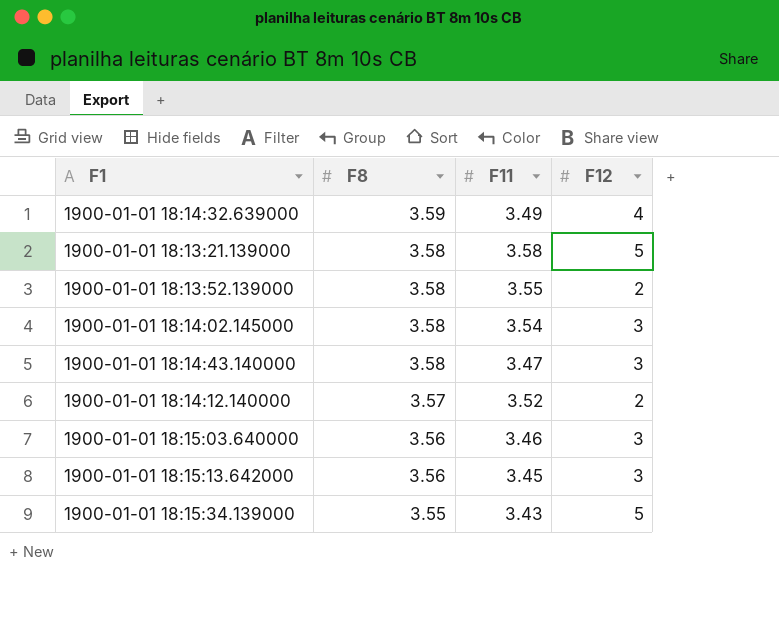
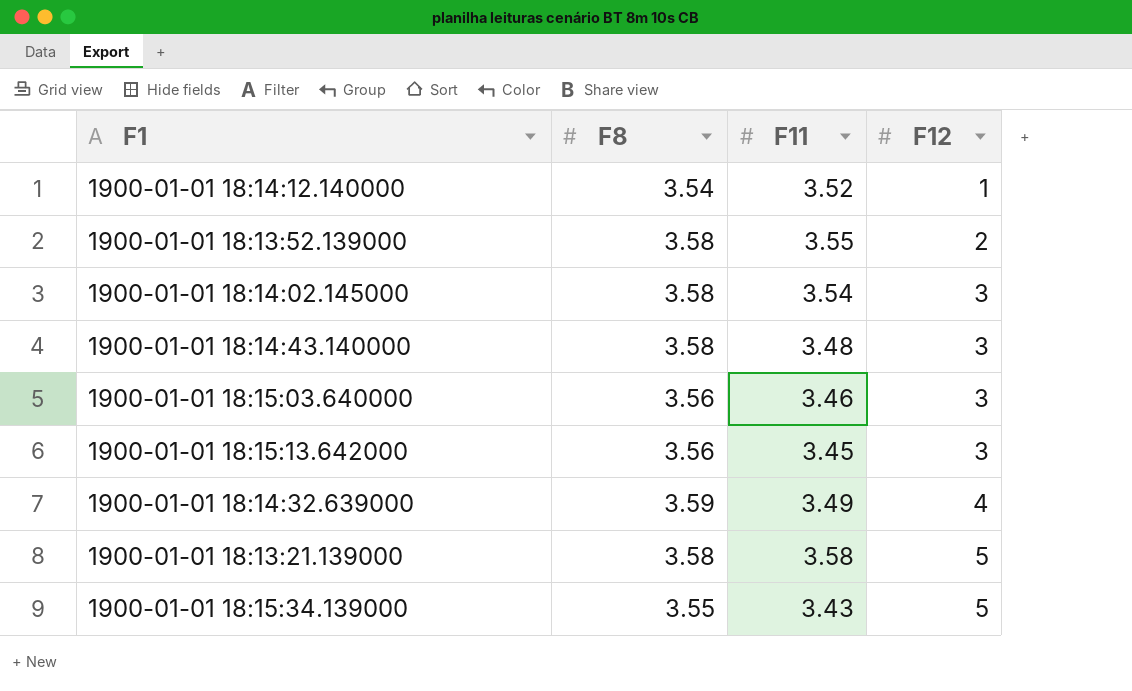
row order: F8 descending -> F12 ascending
1900-01-01 18:14:12.140000 | F8: 3.57 -> 3.54
1900-01-01 18:14:12.140000 | F12: 2 -> 1
1900-01-01 18:14:43.140000 | F11: 3.47 -> 3.48

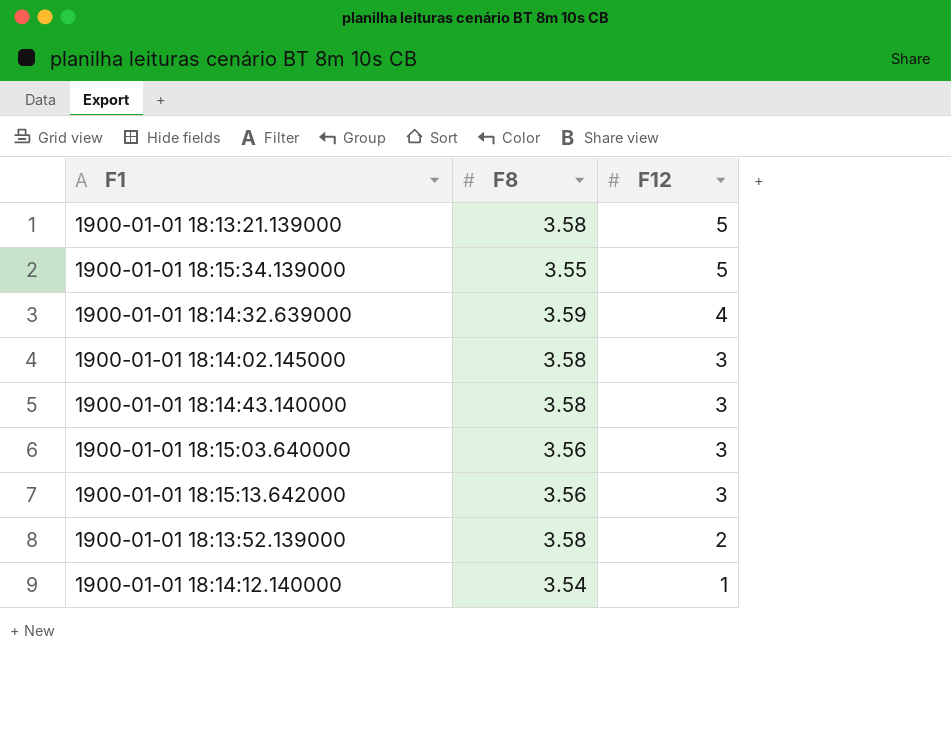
row order: F12 ascending -> F12 descending
column F11 | position: 3 -> none

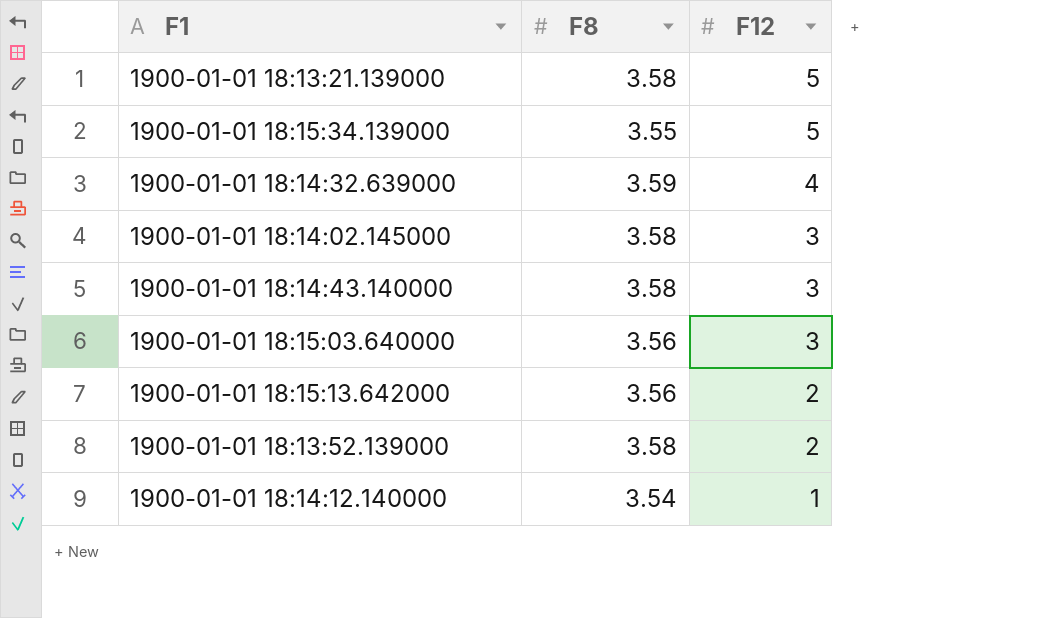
1900-01-01 18:15:13.642000 | F12: 3 -> 2

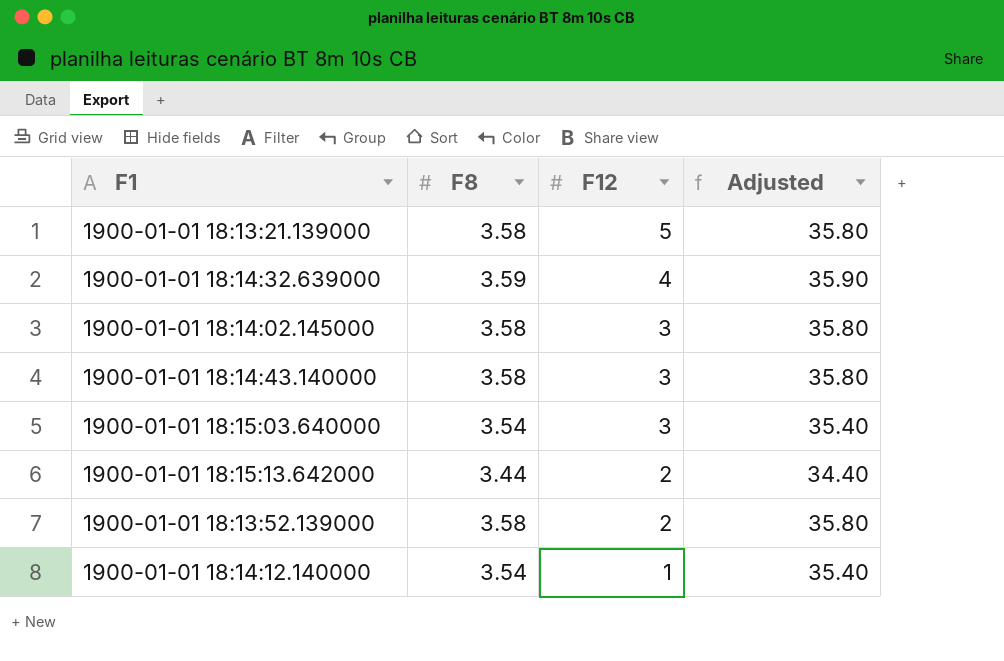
column Adjusted | formula: none -> [F8] * 10
row 1900-01-01 18:15:34.139000: 3.55 | 5 -> none
1900-01-01 18:15:03.640000 | F8: 3.56 -> 3.54
1900-01-01 18:15:13.642000 | F8: 3.56 -> 3.44

